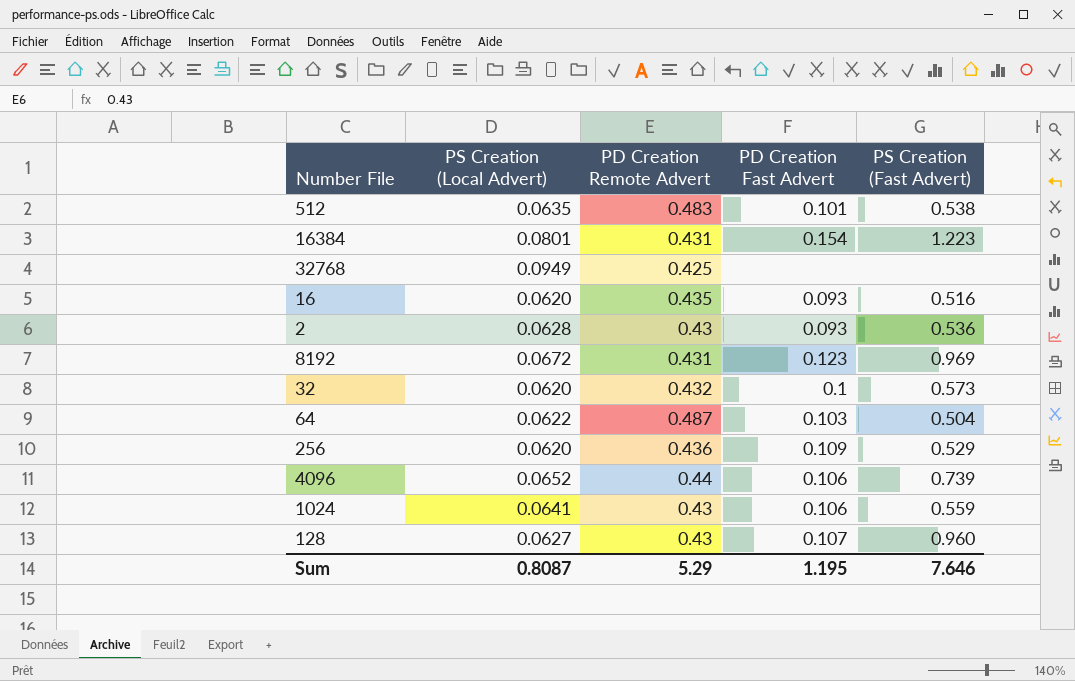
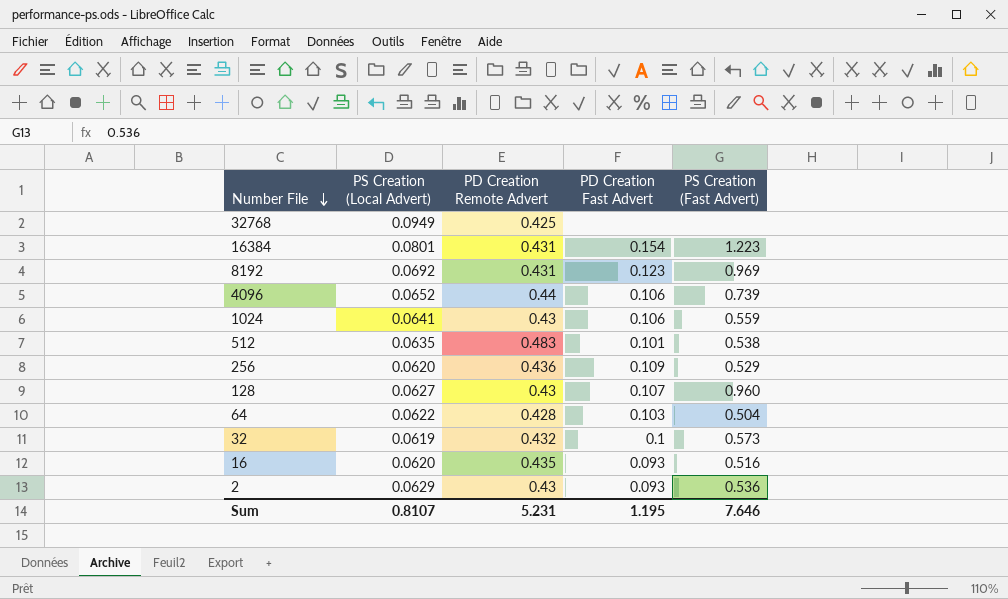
row order: none -> Number File descending
8192 | PS Creation (Local Advert): 0.0672 -> 0.0692
64 | PD Creation Remote Advert: 0.487 -> 0.428
32 | PS Creation (Local Advert): 0.0620 -> 0.0619
2 | PS Creation (Local Advert): 0.0628 -> 0.0629
Sum | PS Creation (Local Advert): 0.8087 -> 0.8107
Sum | PD Creation Remote Advert: 5.29 -> 5.231

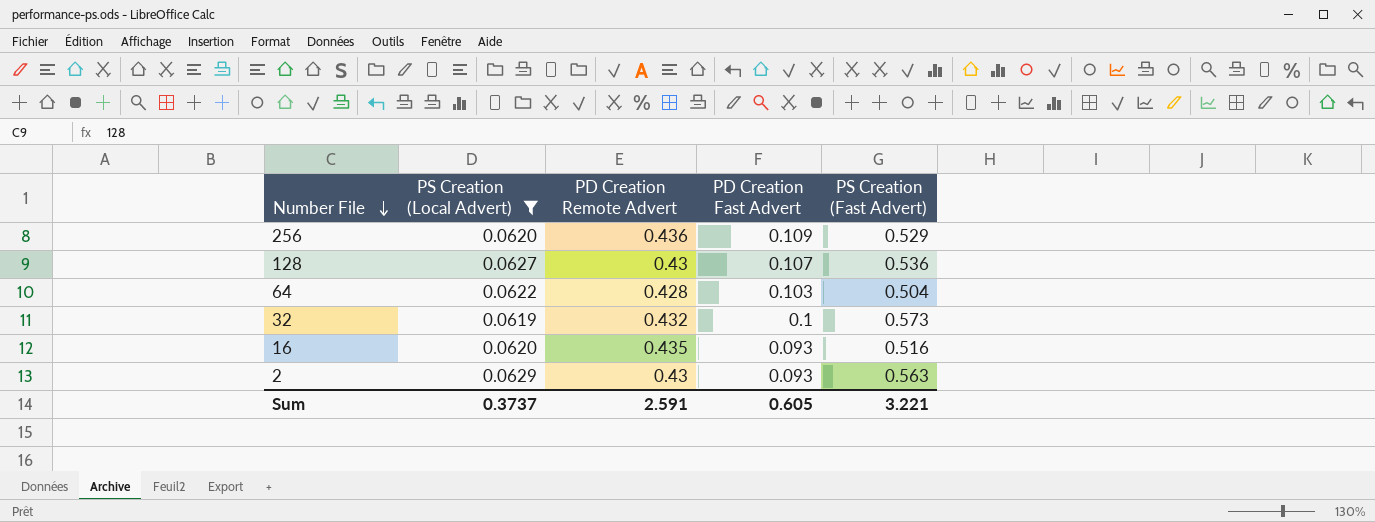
filter: none -> PS Creation (Local Advert) <= 0.0629
128 | PS Creation (Fast Advert): 0.960 -> 0.536
2 | PS Creation (Fast Advert): 0.536 -> 0.563
Sum | PS Creation (Local Advert): 0.8107 -> 0.3737
Sum | PD Creation Remote Advert: 5.231 -> 2.591
Sum | PD Creation Fast Advert: 1.195 -> 0.605
Sum | PS Creation (Fast Advert): 7.646 -> 3.221

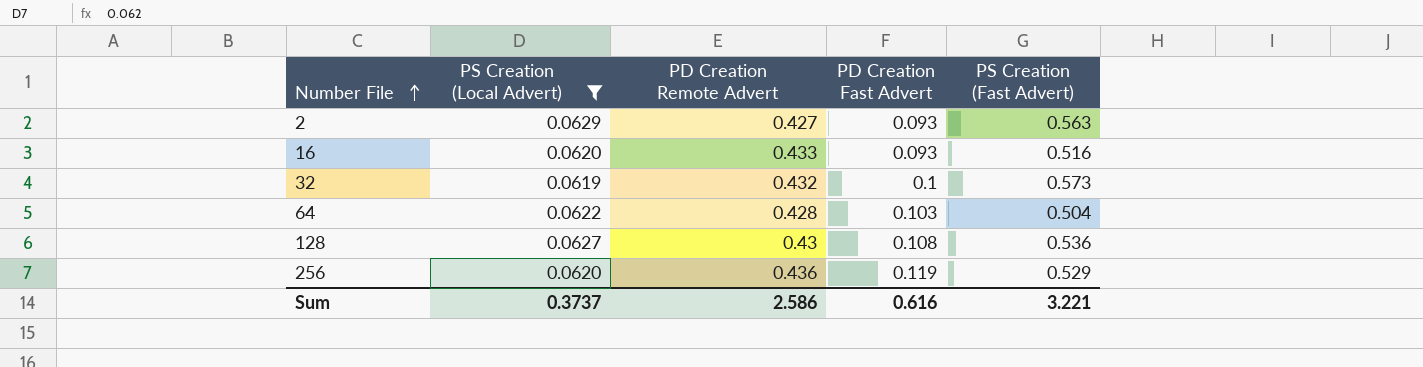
row order: Number File descending -> Number File ascending
2 | PD Creation Remote Advert: 0.43 -> 0.427
16 | PD Creation Remote Advert: 0.435 -> 0.433
128 | PD Creation Fast Advert: 0.107 -> 0.108
256 | PD Creation Fast Advert: 0.109 -> 0.119
Sum | PD Creation Remote Advert: 2.591 -> 2.586
Sum | PD Creation Fast Advert: 0.605 -> 0.616

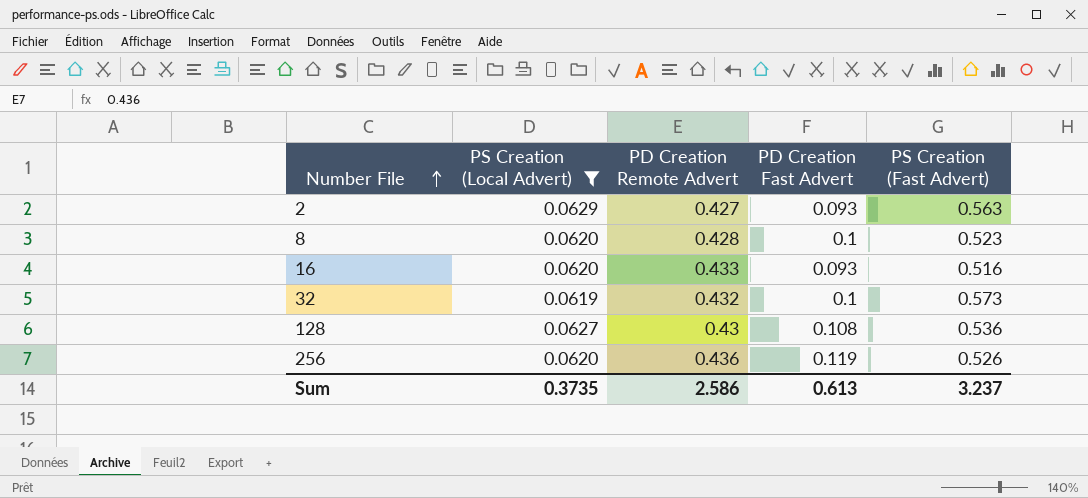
row 64: 0.0622 | 0.428 | 0.103 | 0.504 -> none
row 8: none -> 0.0620 | 0.428 | 0.1 | 0.523
256 | PS Creation (Fast Advert): 0.529 -> 0.526
Sum | PS Creation (Local Advert): 0.3737 -> 0.3735
Sum | PD Creation Fast Advert: 0.616 -> 0.613
Sum | PS Creation (Fast Advert): 3.221 -> 3.237

